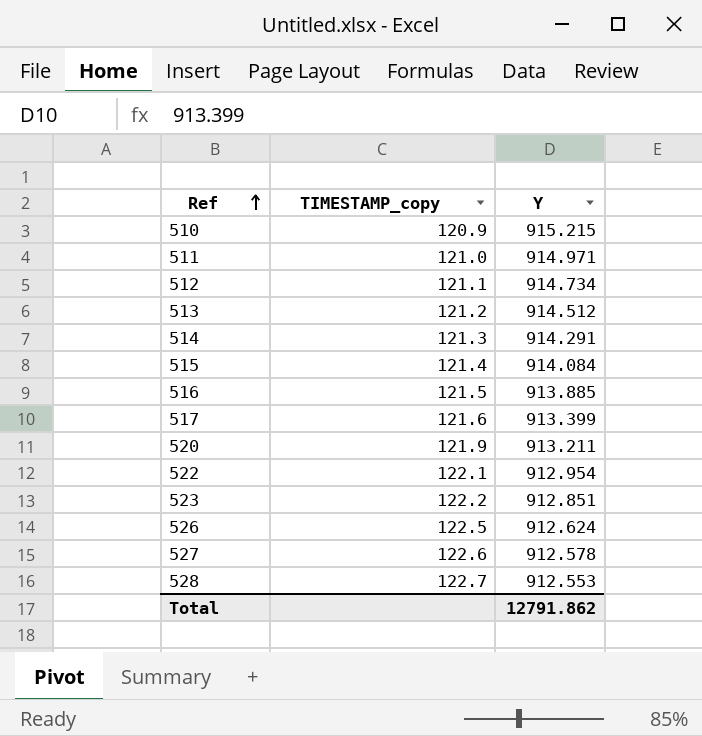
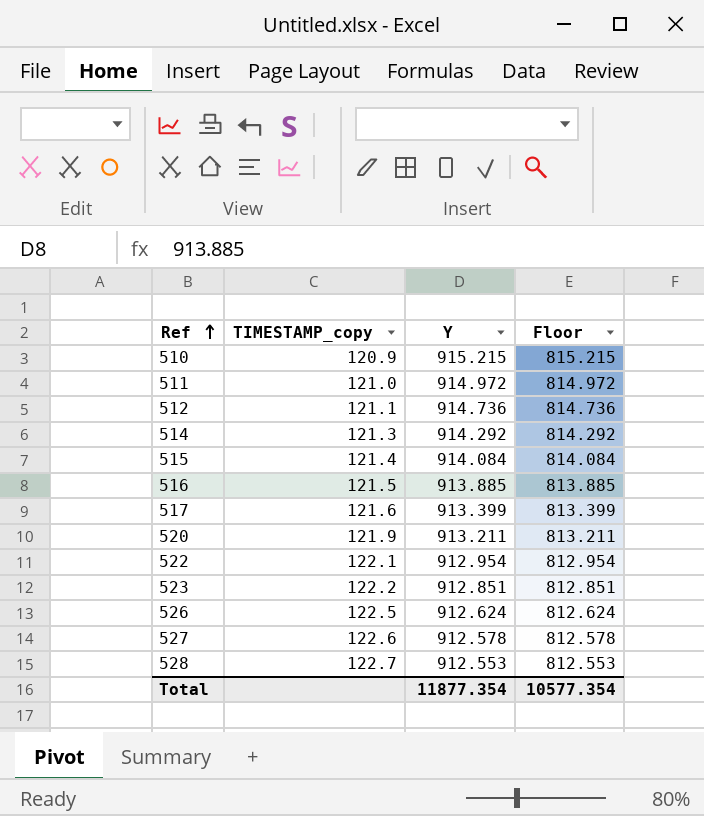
column Floor | formula: none -> [Y] - 100
row 513: 121.2 | 914.512 -> none
511 | Y: 914.971 -> 914.972
512 | Y: 914.734 -> 914.736
514 | Y: 914.291 -> 914.292
Total | Y: 12791.862 -> 11877.354

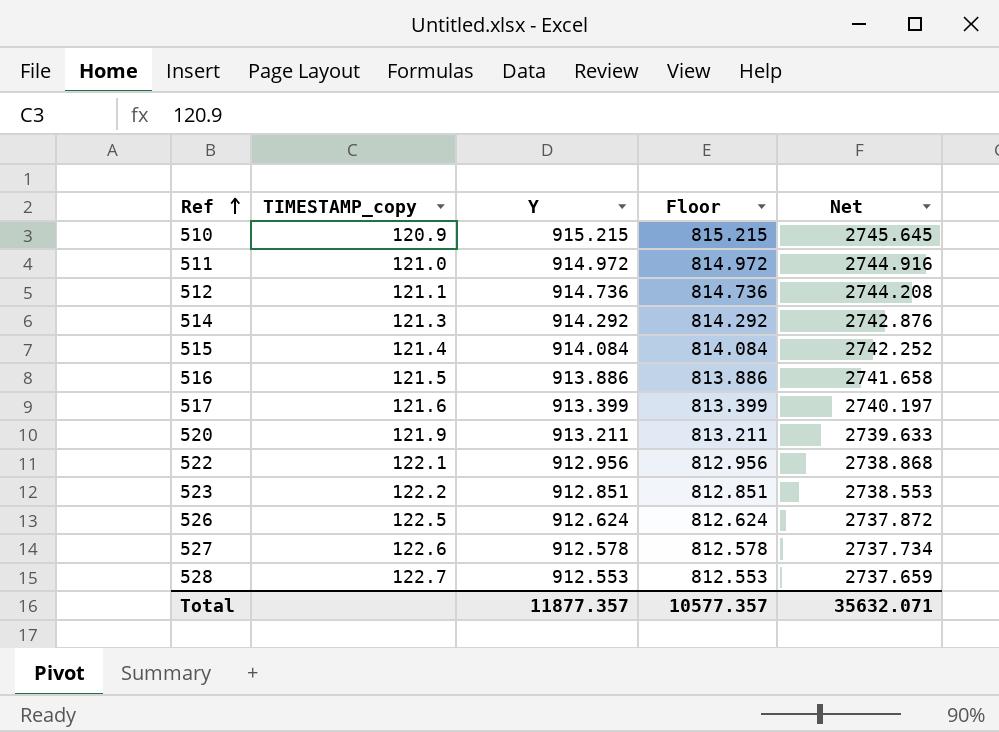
column Net | formula: none -> [Y] * 3
516 | Y: 913.885 -> 913.886
516 | Floor: 813.885 -> 813.886
522 | Y: 912.954 -> 912.956
522 | Floor: 812.954 -> 812.956
Total | Y: 11877.354 -> 11877.357
Total | Floor: 10577.354 -> 10577.357

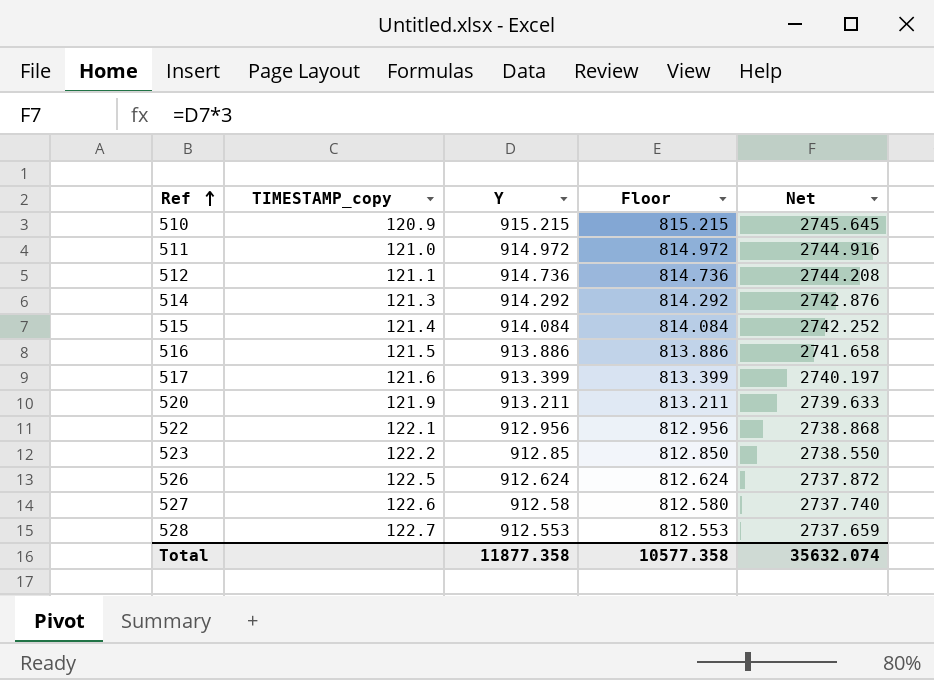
523 | Y: 912.851 -> 912.85
523 | Floor: 812.851 -> 812.850
523 | Net: 2738.553 -> 2738.550
527 | Y: 912.578 -> 912.58
527 | Floor: 812.578 -> 812.580
527 | Net: 2737.734 -> 2737.740
Total | Y: 11877.357 -> 11877.358
Total | Floor: 10577.357 -> 10577.358
Total | Net: 35632.071 -> 35632.074

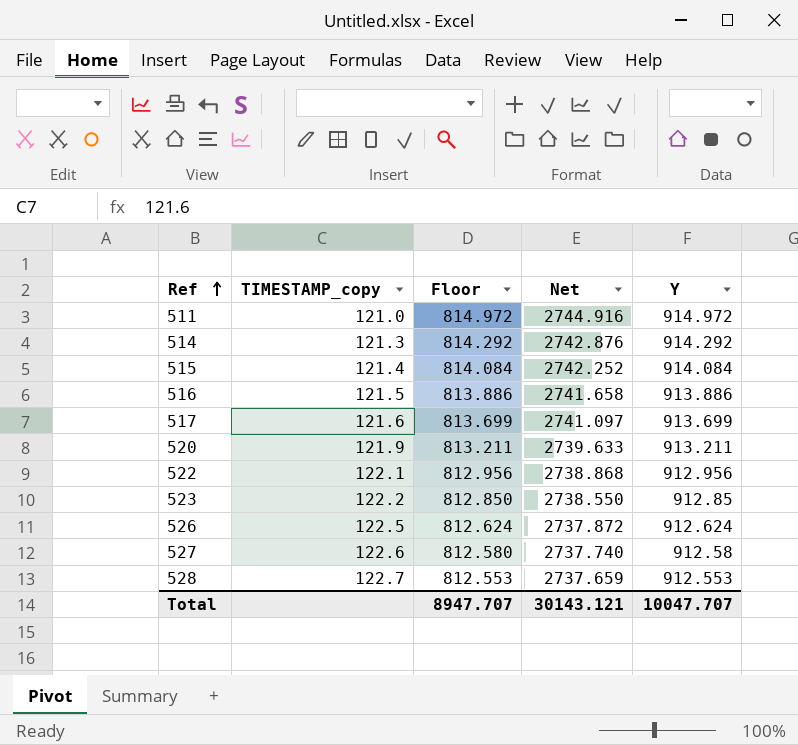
column Y | position: 3 -> 5
row 510: 120.9 | 915.215 | 815.215 | 2745.645 -> none
row 512: 121.1 | 914.736 | 814.736 | 2744.208 -> none
517 | Floor: 813.399 -> 813.699
517 | Net: 2740.197 -> 2741.097
517 | Y: 913.399 -> 913.699
Total | Floor: 10577.358 -> 8947.707
Total | Net: 35632.074 -> 30143.121
Total | Y: 11877.358 -> 10047.707

